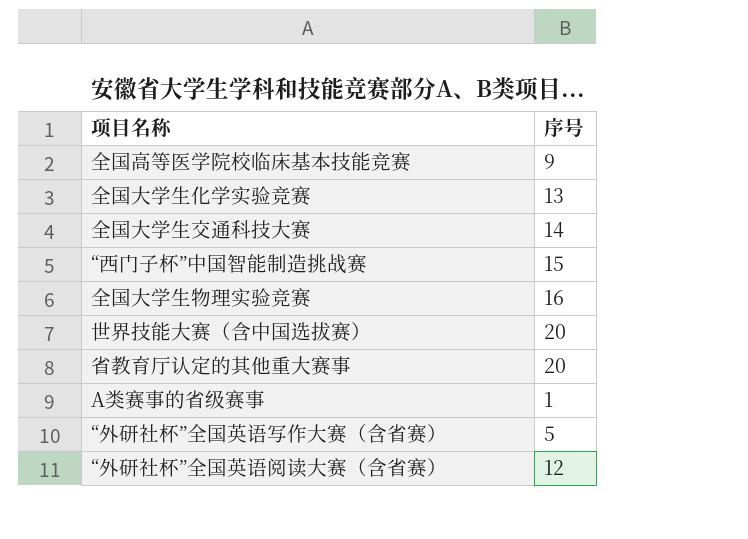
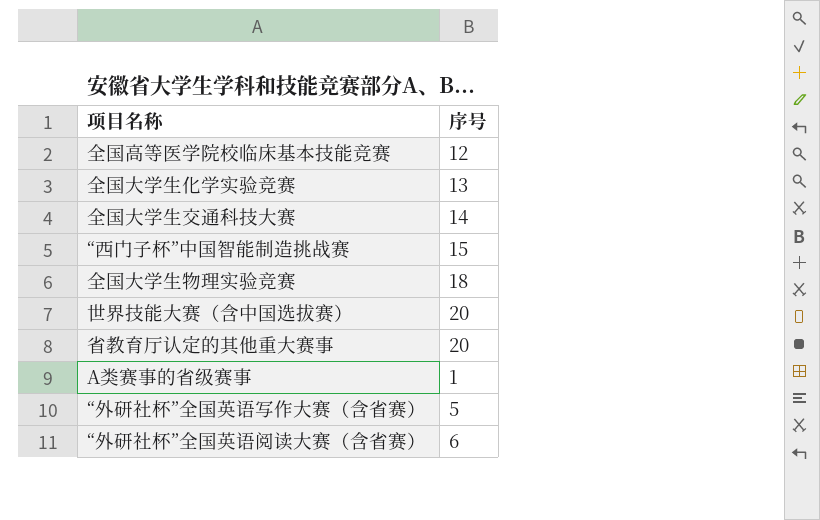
全国高等医学院校临床基本技能竞赛 | 序号: 9 -> 12
全国大学生物理实验竞赛 | 序号: 16 -> 18
“外研社杯”全国英语阅读大赛（含省赛） | 序号: 12 -> 6

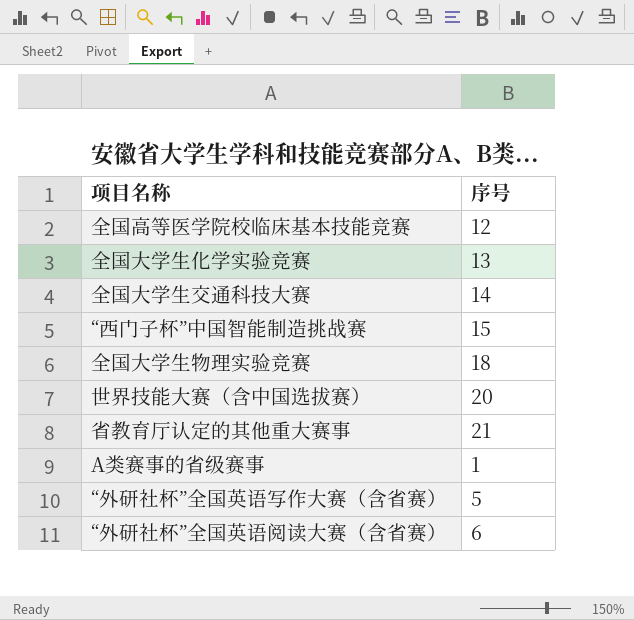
省教育厅认定的其他重大赛事 | 序号: 20 -> 21

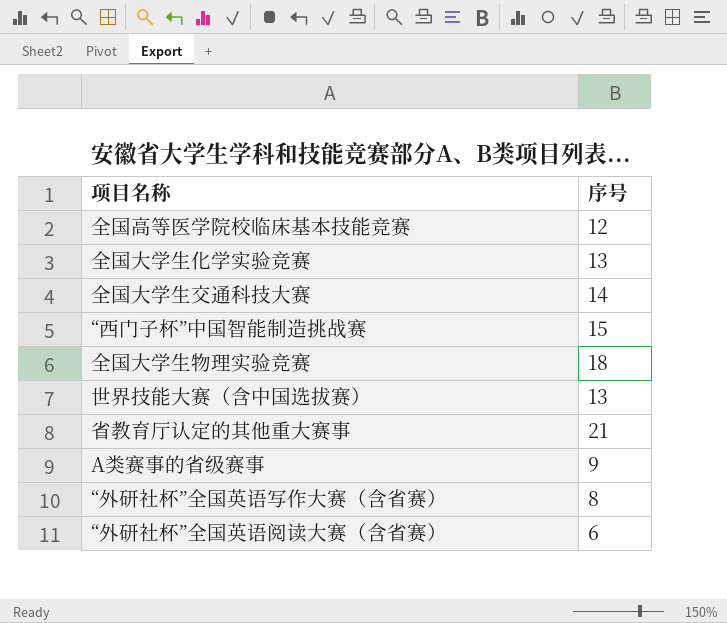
世界技能大赛（含中国选拔赛） | 序号: 20 -> 13
A类赛事的省级赛事 | 序号: 1 -> 9
“外研社杯”全国英语写作大赛（含省赛） | 序号: 5 -> 8

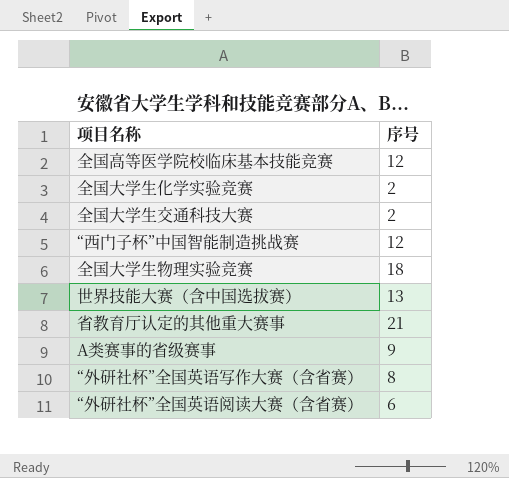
全国大学生化学实验竞赛 | 序号: 13 -> 2
全国大学生交通科技大赛 | 序号: 14 -> 2
“西门子杯”中国智能制造挑战赛 | 序号: 15 -> 12

